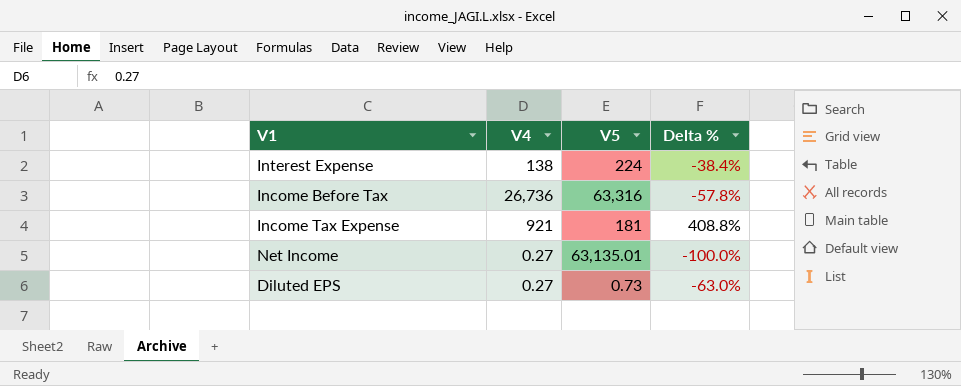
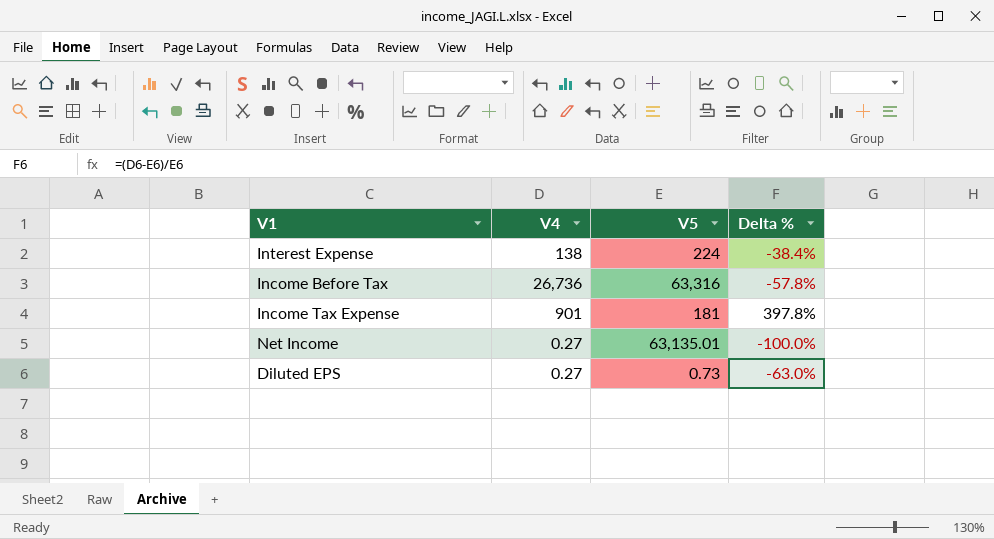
Income Tax Expense | V4: 921 -> 901
Income Tax Expense | Delta %: 408.8% -> 397.8%

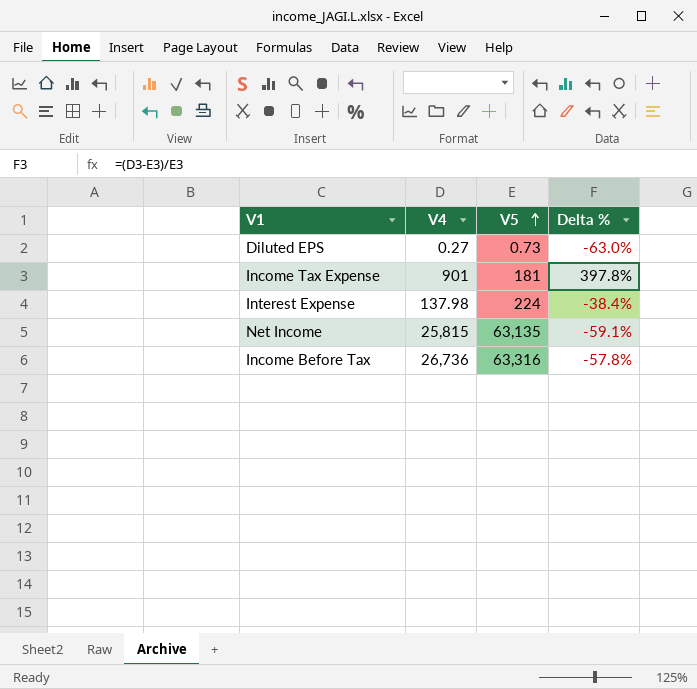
row order: none -> V5 ascending
Interest Expense | V4: 138 -> 137.98
Net Income | V4: 0.27 -> 25,815
Net Income | V5: 63,135.01 -> 63,135
Net Income | Delta %: -100.0% -> -59.1%

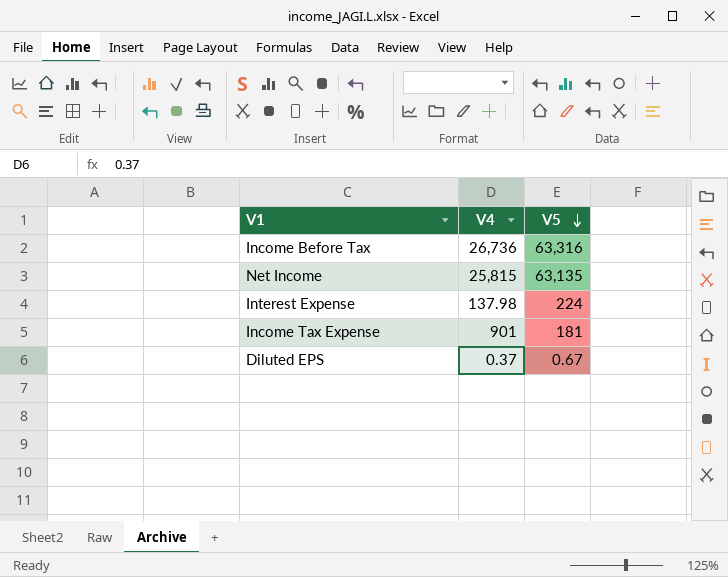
row order: V5 ascending -> V5 descending
column Delta % | formula: ([V4] - [V5]) / [V5] -> none
Diluted EPS | V4: 0.27 -> 0.37
Diluted EPS | V5: 0.73 -> 0.67

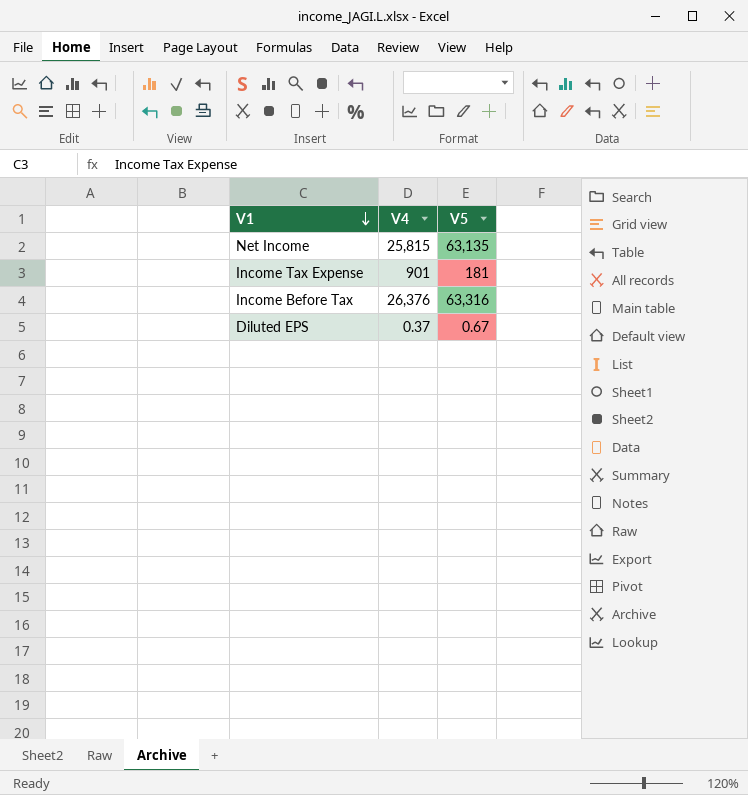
row order: V5 descending -> V1 descending
row Interest Expense: 137.98 | 224 -> none
Income Before Tax | V4: 26,736 -> 26,376

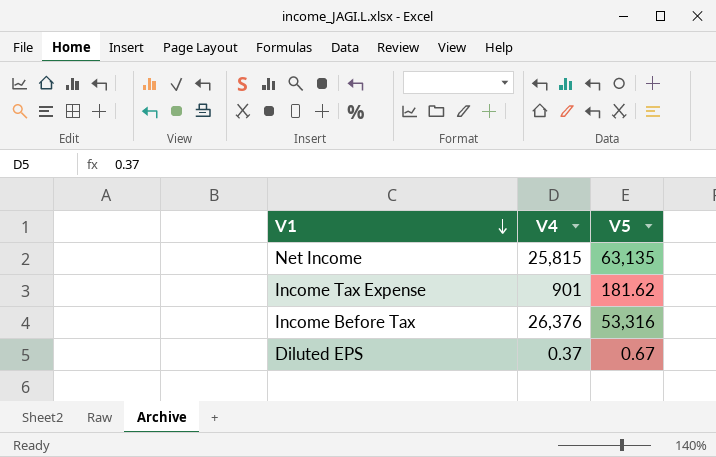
Income Tax Expense | V5: 181 -> 181.62
Income Before Tax | V5: 63,316 -> 53,316

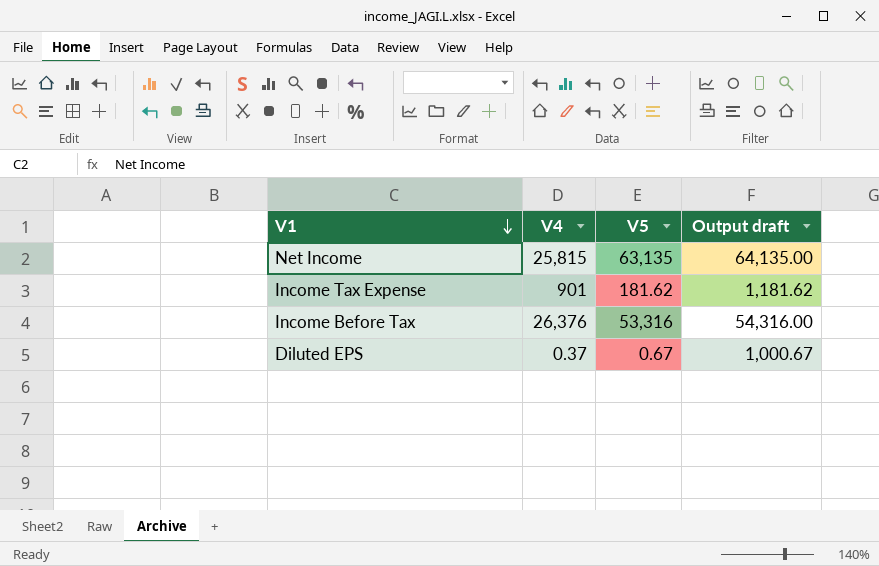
column Output draft | formula: none -> [V5] + 1000

